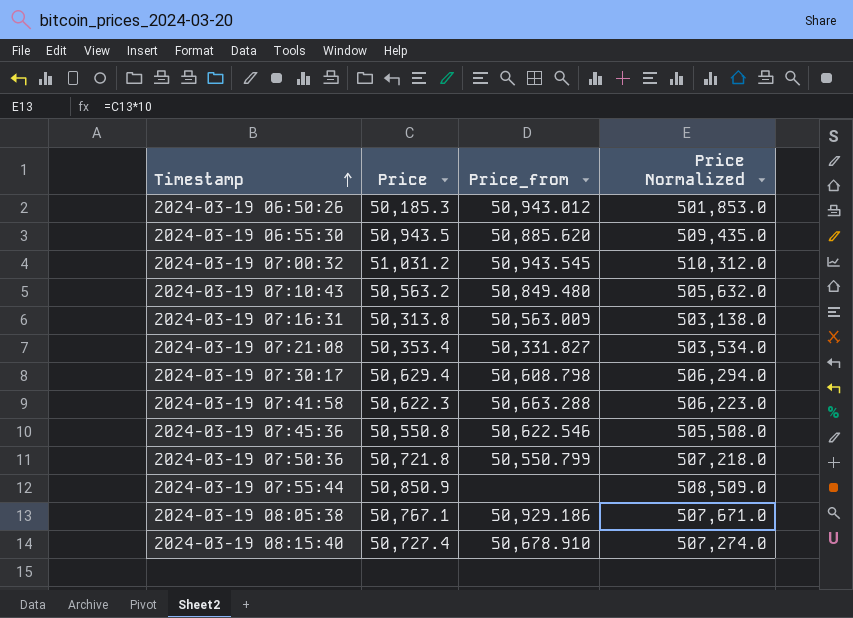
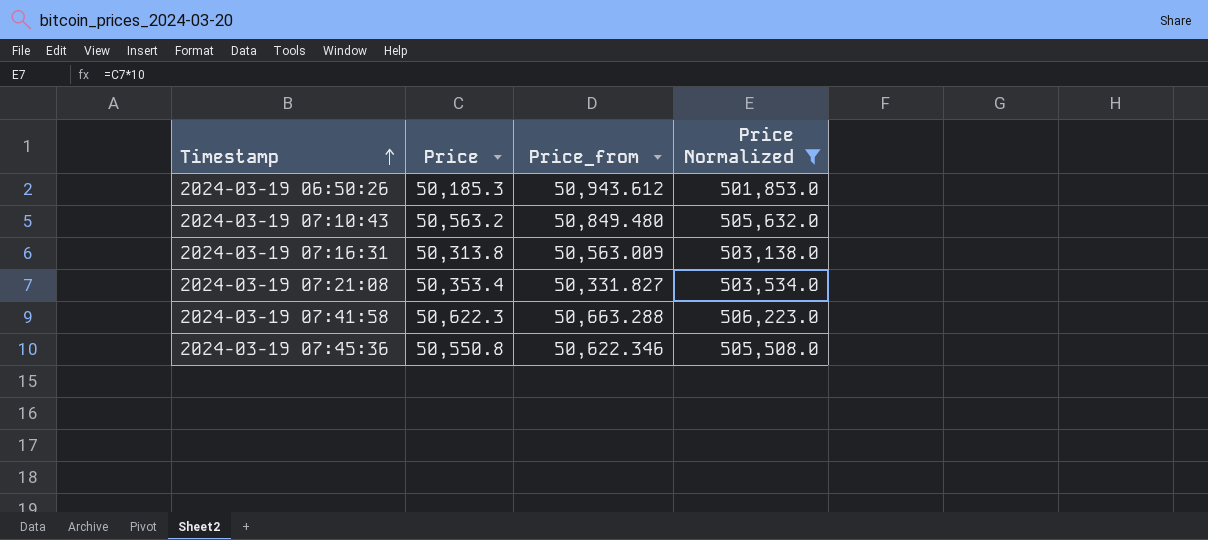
filter: none -> Price Normalized <= 506,223.0
2024-03-19 06:50:26 | Price_from: 50,943.012 -> 50,943.612
2024-03-19 07:45:36 | Price_from: 50,622.546 -> 50,622.346

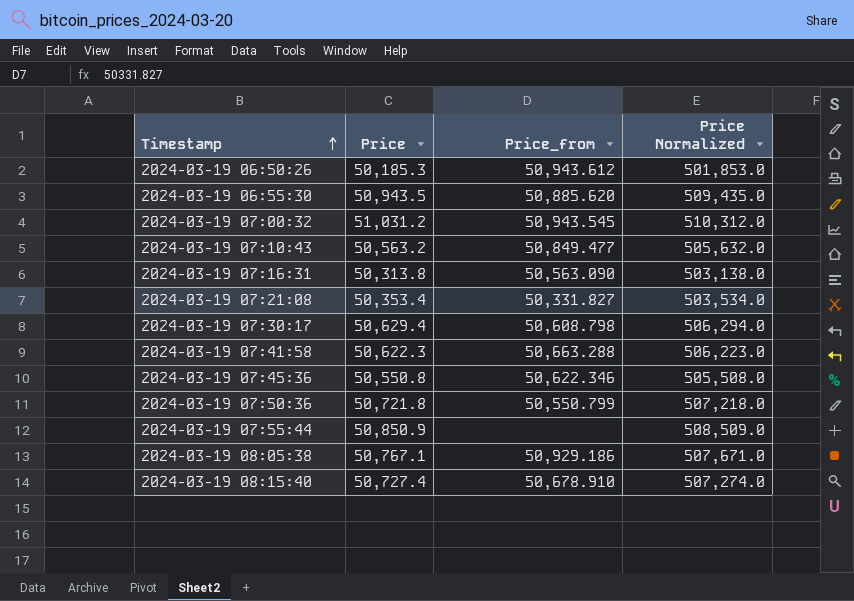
filter: Price Normalized <= 506,223.0 -> none
2024-03-19 07:10:43 | Price_from: 50,849.480 -> 50,849.477
2024-03-19 07:16:31 | Price_from: 50,563.009 -> 50,563.090

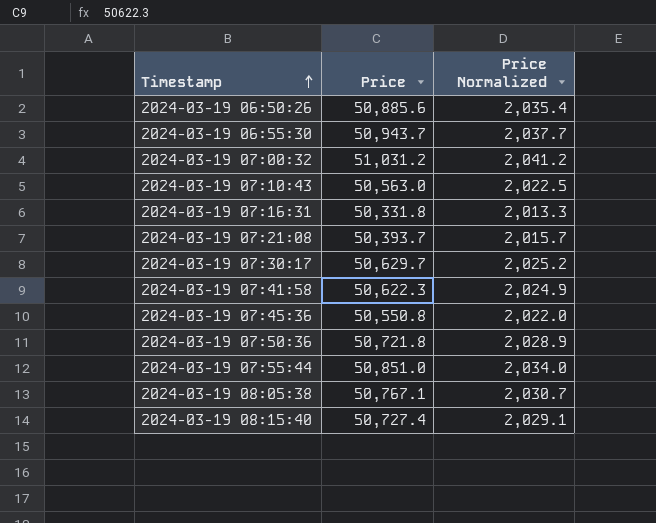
column Price_from | position: 3 -> none
column Price Normalized | formula: [Price] * 10 -> [Price] * 0.04
2024-03-19 06:50:26 | Price: 50,185.3 -> 50,885.6
2024-03-19 06:55:30 | Price: 50,943.5 -> 50,943.7
2024-03-19 07:10:43 | Price: 50,563.2 -> 50,563.0
2024-03-19 07:16:31 | Price: 50,313.8 -> 50,331.8
2024-03-19 07:21:08 | Price: 50,353.4 -> 50,393.7
2024-03-19 07:30:17 | Price: 50,629.4 -> 50,629.7
2024-03-19 07:55:44 | Price: 50,850.9 -> 50,851.0

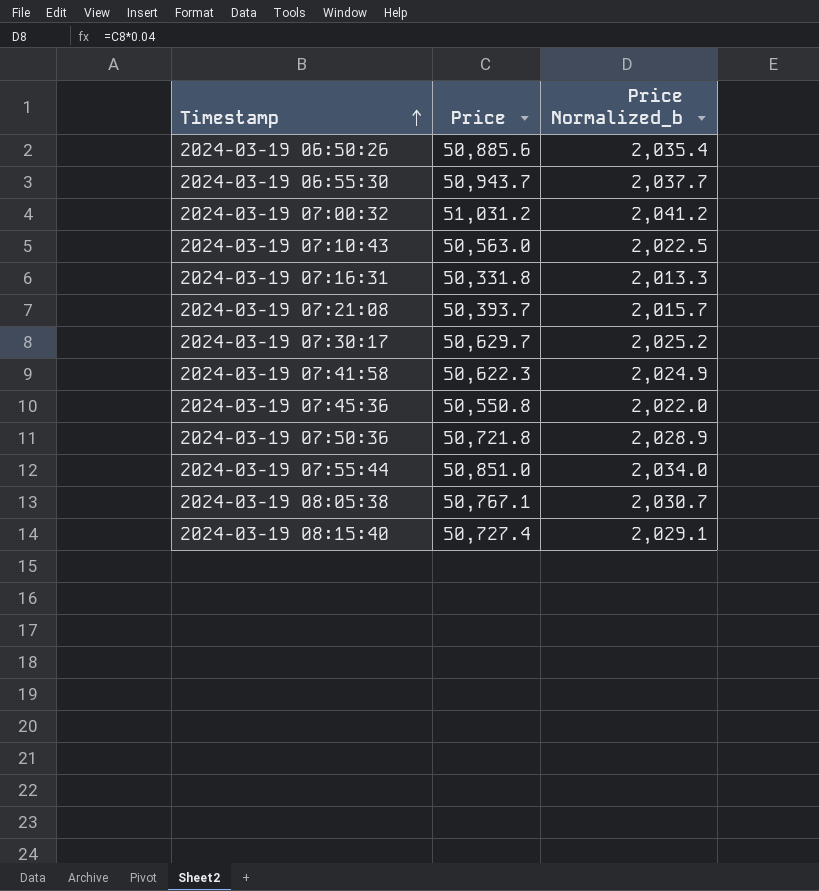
column name: Price Normalized -> Price Normalized_b

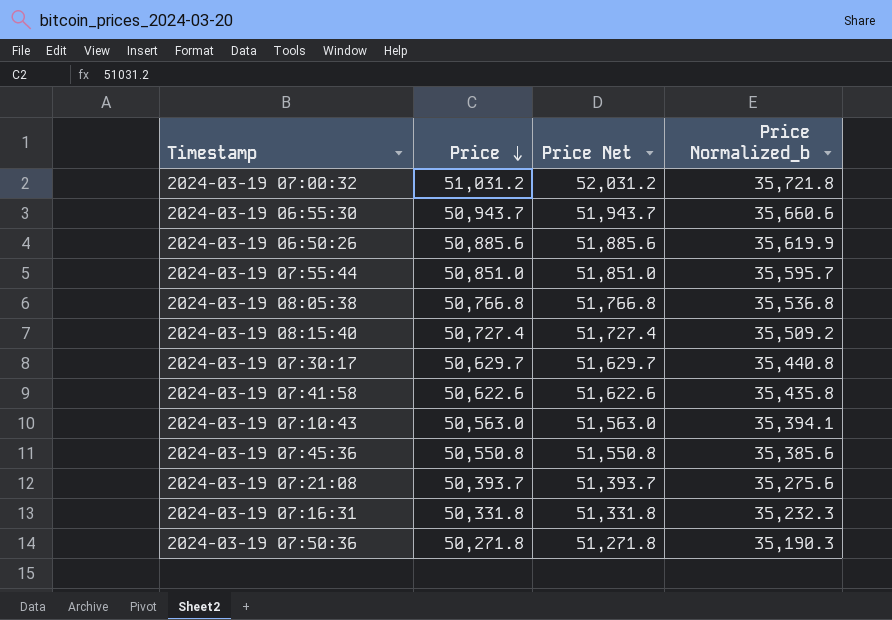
row order: Timestamp ascending -> Price descending
column Price Net | formula: none -> [Price] + 1000
column Price Normalized_b | formula: [Price] * 0.04 -> [Price] * 0.7
2024-03-19 08:05:38 | Price: 50,767.1 -> 50,766.8
2024-03-19 07:41:58 | Price: 50,622.3 -> 50,622.6
2024-03-19 07:50:36 | Price: 50,721.8 -> 50,271.8

